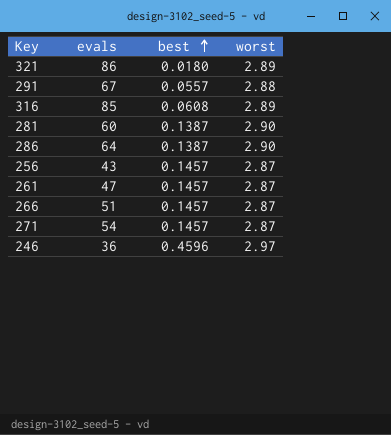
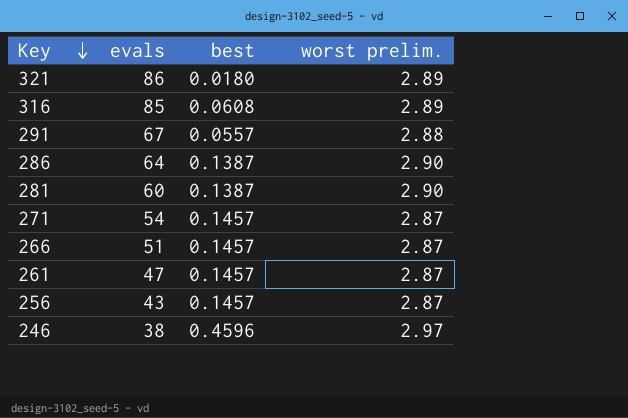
row order: best ascending -> Key descending
column name: worst -> worst prelim.
246 | evals: 36 -> 38

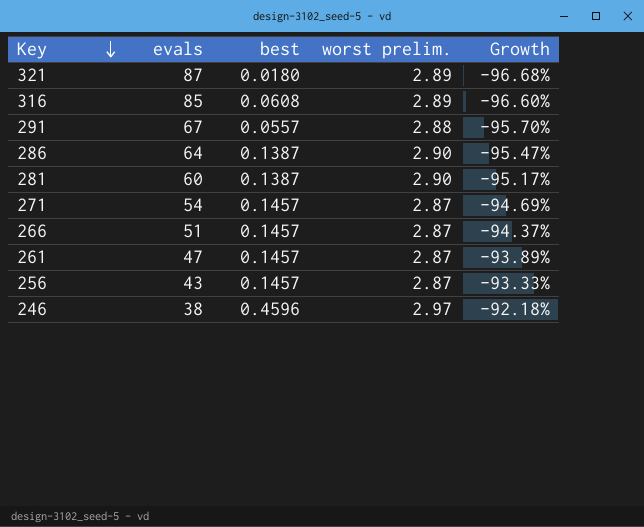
column Growth | formula: none -> ([worst prelim.] - [evals]) / [evals]
321 | evals: 86 -> 87

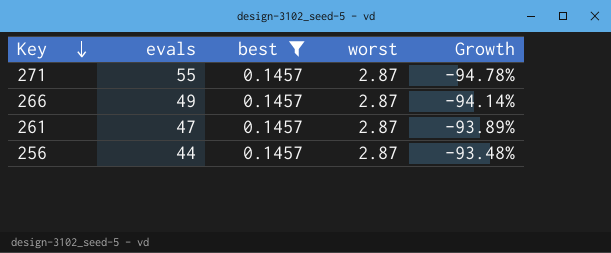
filter: none -> best = 0.1457
column name: worst prelim. -> worst
271 | evals: 54 -> 55
271 | Growth: -94.69% -> -94.78%
266 | evals: 51 -> 49
266 | Growth: -94.37% -> -94.14%
256 | evals: 43 -> 44
256 | Growth: -93.33% -> -93.48%

